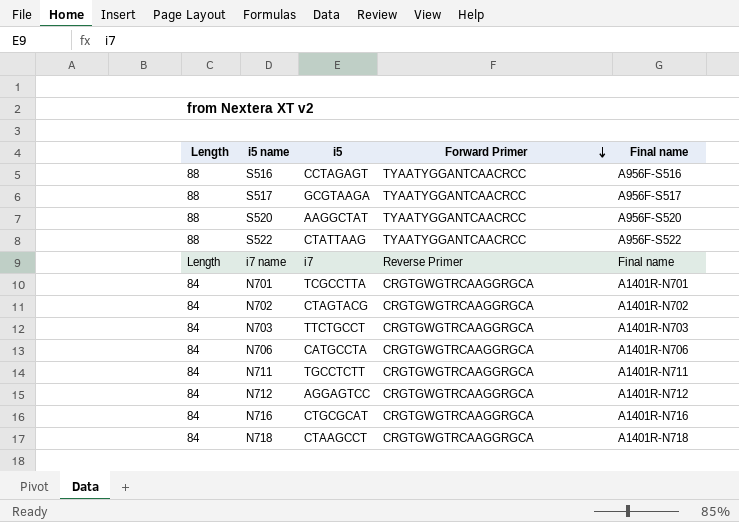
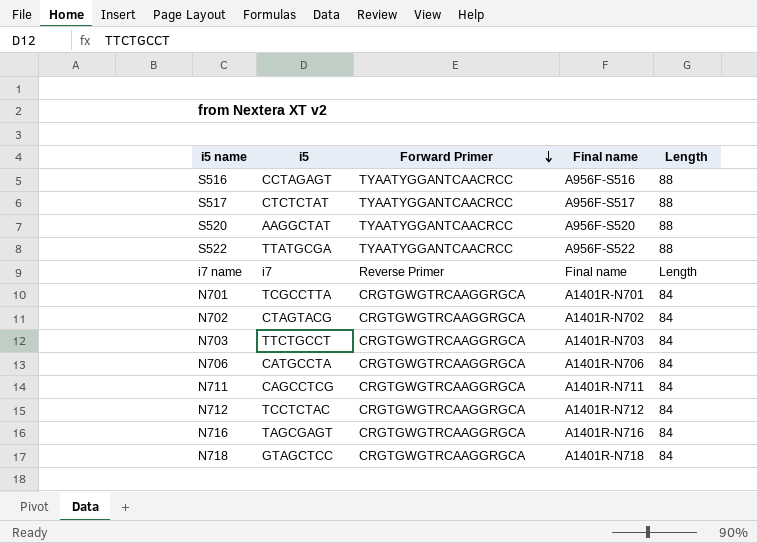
column Length | position: 1 -> 5
S517 | i5: GCGTAAGA -> CTCTCTAT
S522 | i5: CTATTAAG -> TTATGCGA
N711 | i5: TGCCTCTT -> CAGCCTCG
N712 | i5: AGGAGTCC -> TCCTCTAC
N716 | i5: CTGCGCAT -> TAGCGAGT
N718 | i5: CTAAGCCT -> GTAGCTCC

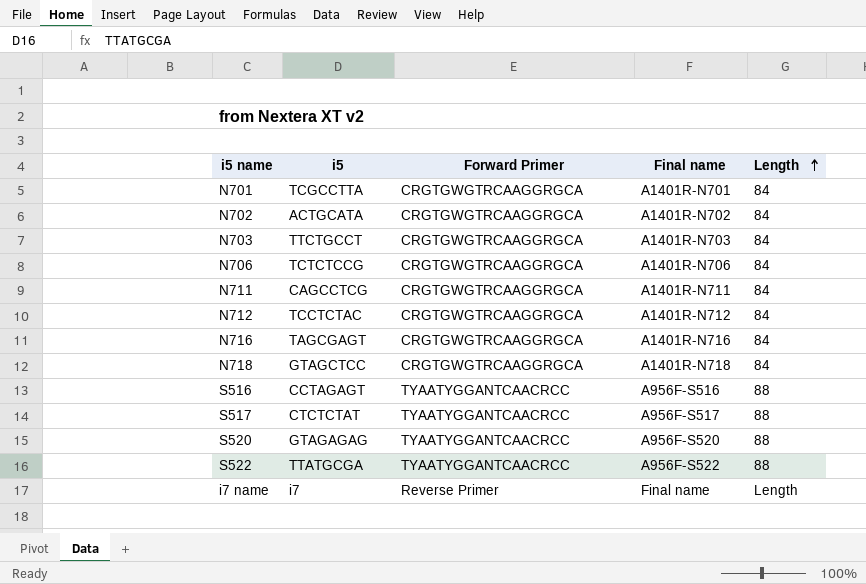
row order: Forward Primer descending -> Length ascending
N702 | i5: CTAGTACG -> ACTGCATA
N706 | i5: CATGCCTA -> TCTCTCCG
S520 | i5: AAGGCTAT -> GTAGAGAG

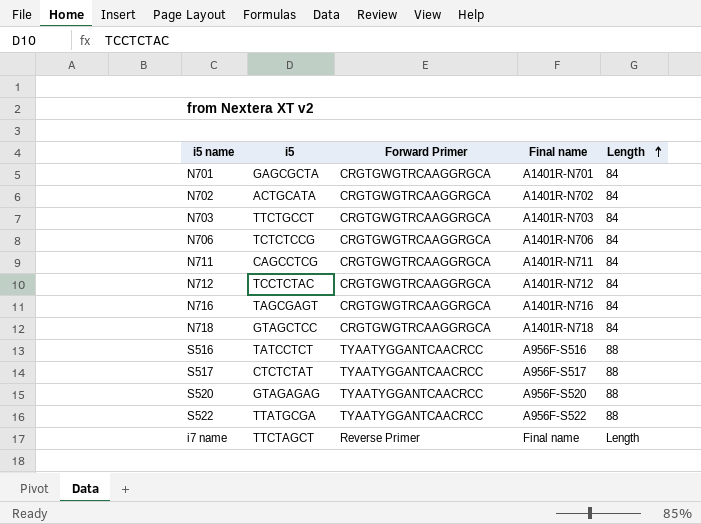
N701 | i5: TCGCCTTA -> GAGCGCTA
S516 | i5: CCTAGAGT -> TATCCTCT
i7 name | i5: i7 -> TTCTAGCT

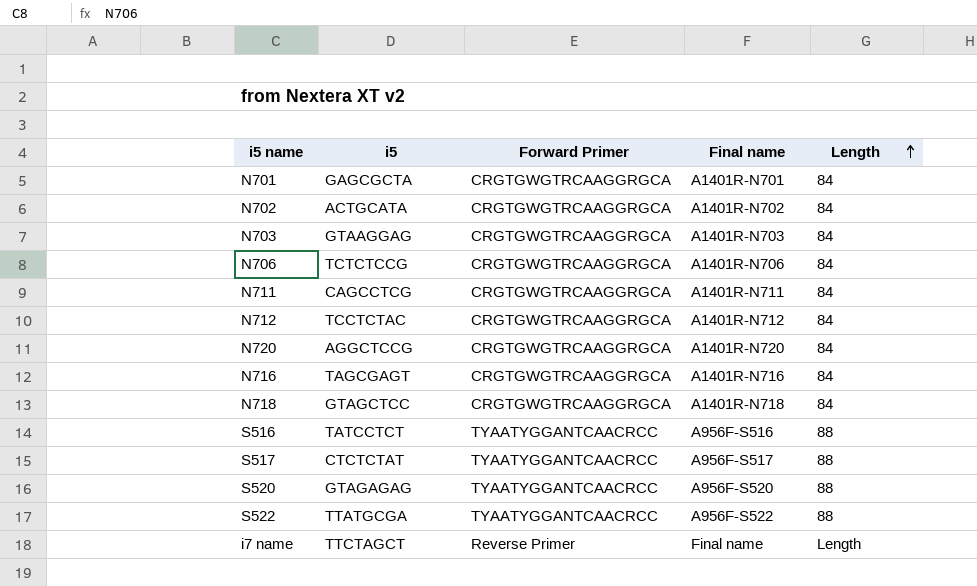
N703 | i5: TTCTGCCT -> GTAAGGAG
row N720: none -> AGGCTCCG | CRGTGWGTRCAAGGRGCA | A1401R-N720 | 84

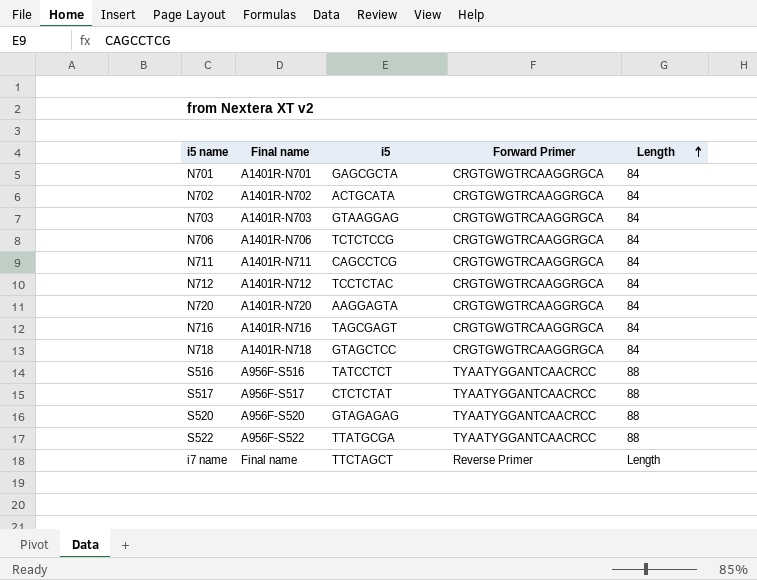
column Final name | position: 4 -> 2
N720 | i5: AGGCTCCG -> AAGGAGTA

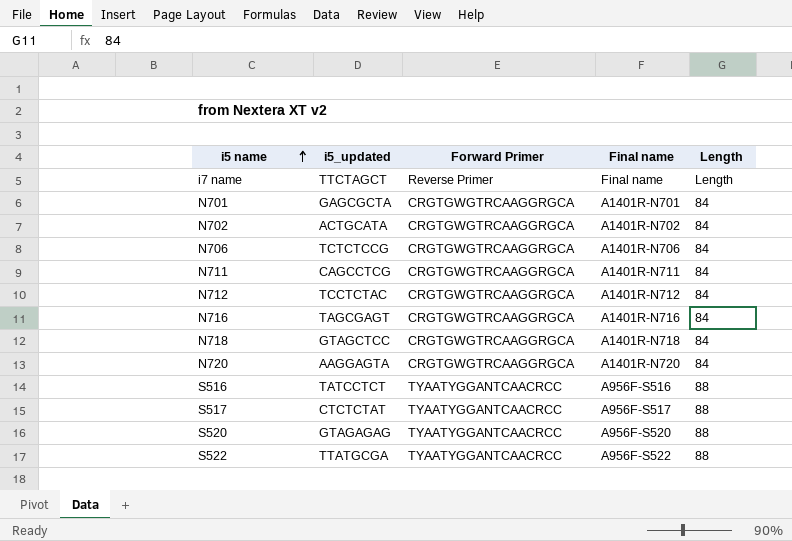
row order: Length ascending -> i5 name ascending
column name: i5 -> i5_updated
column Final name | position: 2 -> 4
row N703: A1401R-N703 | GTAAGGAG | CRGTGWGTRCAAGGRGCA | 84 -> none

